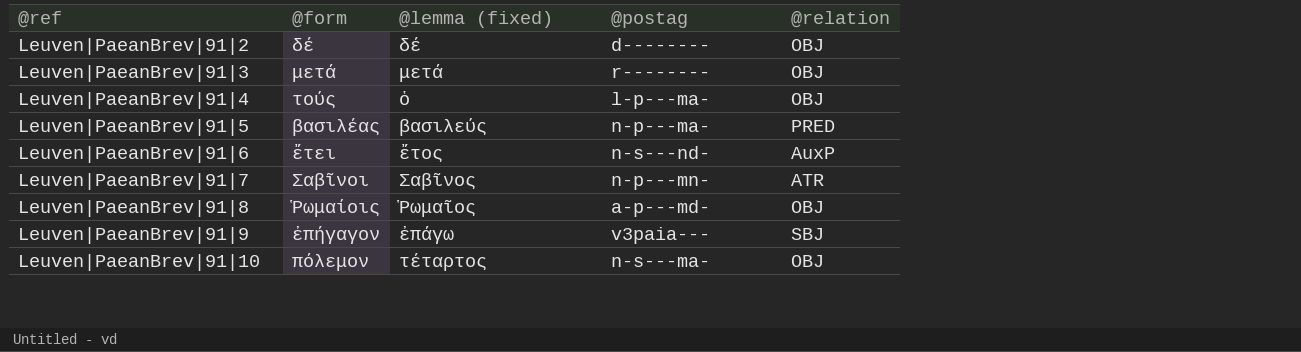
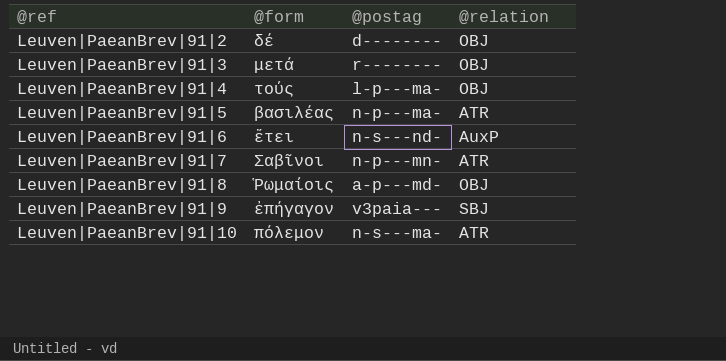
column @lemma (fixed) | position: 3 -> none
Leuven|PaeanBrev|91|5 | @relation: PRED -> ATR
Leuven|PaeanBrev|91|10 | @relation: OBJ -> ATR

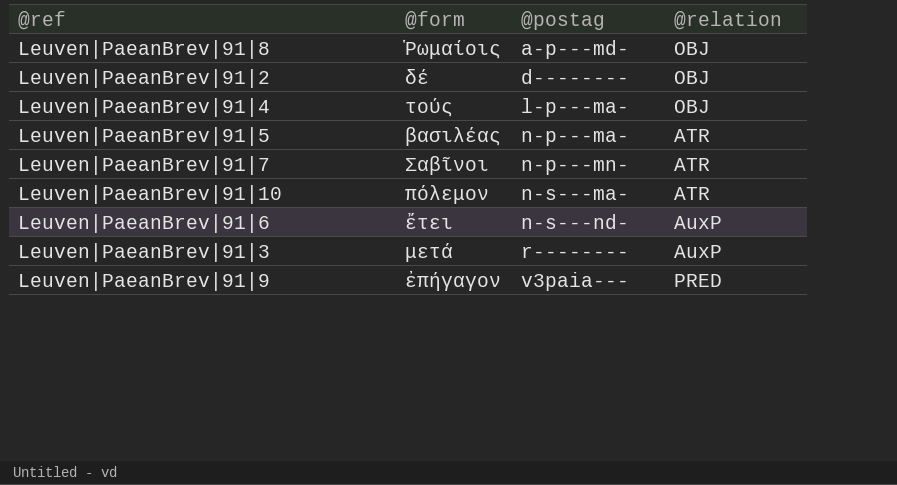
row order: @ref ascending -> @postag ascending
Leuven|PaeanBrev|91|3 | @relation: OBJ -> AuxP
Leuven|PaeanBrev|91|9 | @relation: SBJ -> PRED

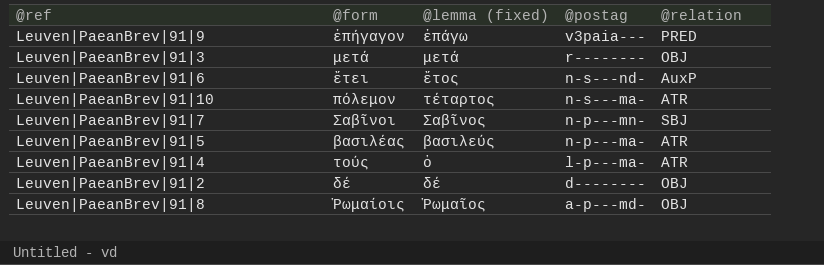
row order: @postag ascending -> @postag descending
column @lemma (fixed) | position: none -> 3
Leuven|PaeanBrev|91|3 | @relation: AuxP -> OBJ
Leuven|PaeanBrev|91|7 | @relation: ATR -> SBJ
Leuven|PaeanBrev|91|4 | @relation: OBJ -> ATR

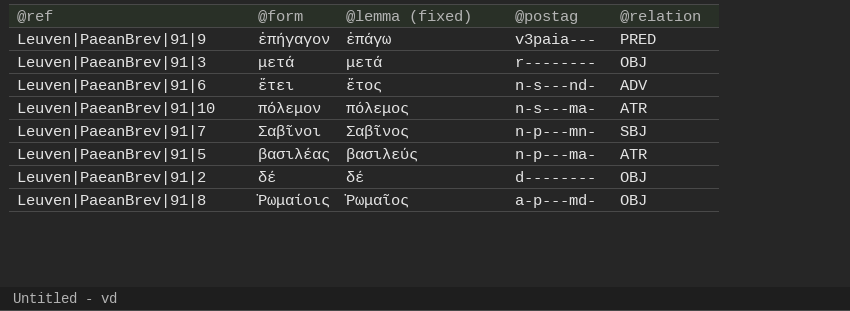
row Leuven|PaeanBrev|91|4: τούς | ὁ | l-p---ma- | ATR -> none
Leuven|PaeanBrev|91|6 | @relation: AuxP -> ADV
Leuven|PaeanBrev|91|10 | @lemma (fixed): τέταρτος -> πόλεμος

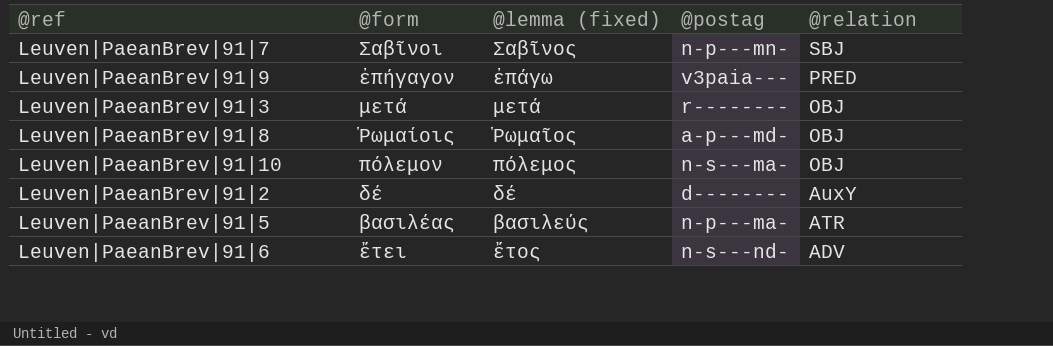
row order: @postag descending -> @relation descending
Leuven|PaeanBrev|91|10 | @relation: ATR -> OBJ
Leuven|PaeanBrev|91|2 | @relation: OBJ -> AuxY

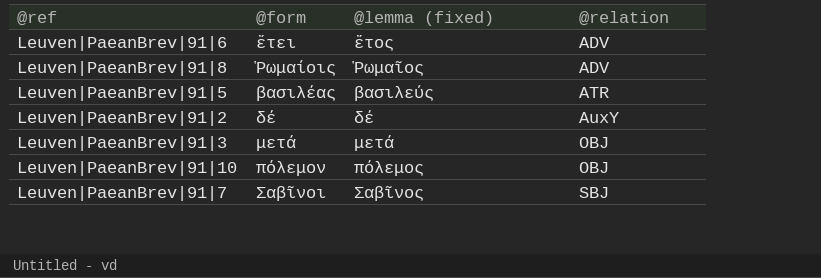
row order: @relation descending -> @relation ascending
column @postag | position: 4 -> none
row Leuven|PaeanBrev|91|9: ἐπήγαγον | ἐπάγω | v3paia--- | PRED -> none
Leuven|PaeanBrev|91|8 | @relation: OBJ -> ADV

